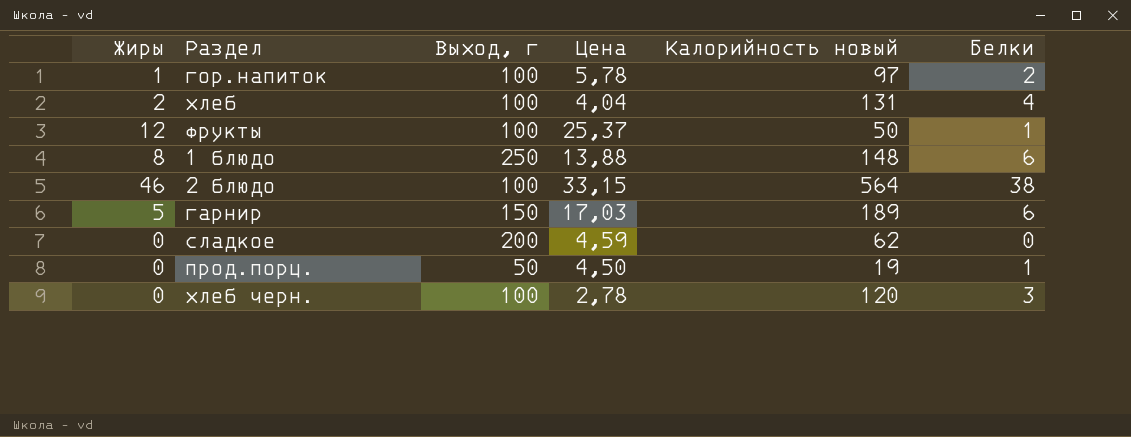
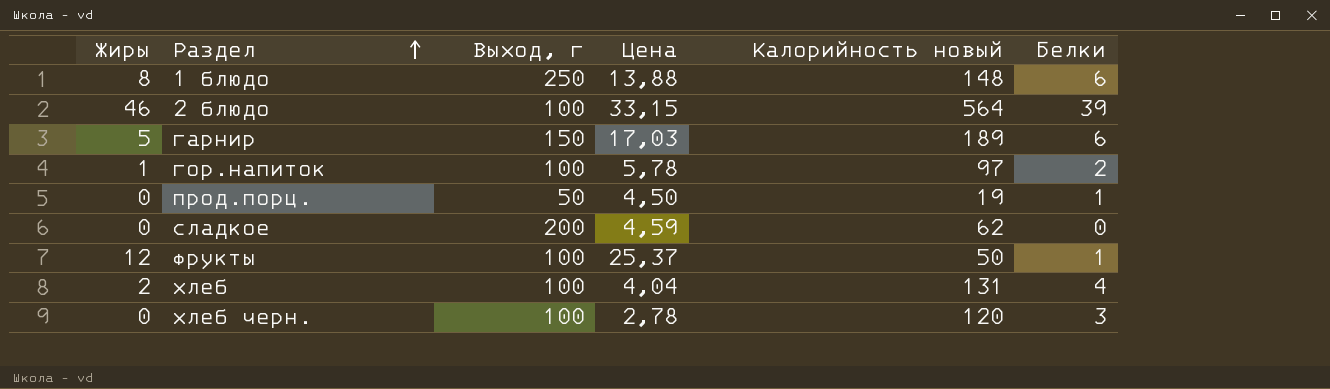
row order: none -> Раздел ascending
2 блюдо | Белки: 38 -> 39

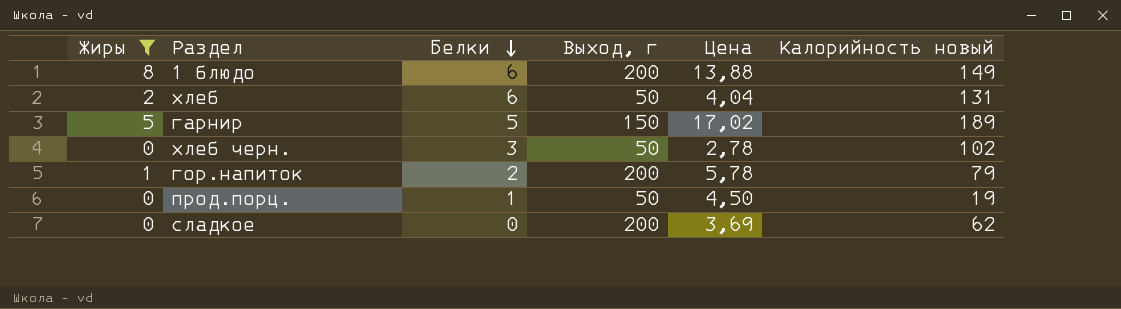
filter: none -> Жиры <= 8
row order: Раздел ascending -> Белки descending
column Белки | position: 6 -> 3
1 блюдо | Выход, г: 250 -> 200
1 блюдо | Калорийность новый: 148 -> 149
хлеб | Белки: 4 -> 6
хлеб | Выход, г: 100 -> 50
гарнир | Белки: 6 -> 5
гарнир | Цена: 17,03 -> 17,02
хлеб черн. | Выход, г: 100 -> 50
хлеб черн. | Калорийность новый: 120 -> 102
гор.напиток | Выход, г: 100 -> 200
гор.напиток | Калорийность новый: 97 -> 79
сладкое | Цена: 4,59 -> 3,69

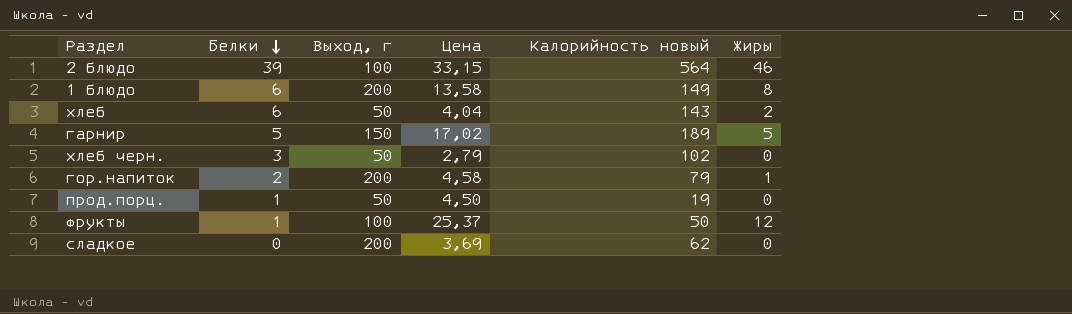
filter: Жиры <= 8 -> none
column Жиры | position: 1 -> 6
1 блюдо | Цена: 13,88 -> 13,58
хлеб | Калорийность новый: 131 -> 143
хлеб черн. | Цена: 2,78 -> 2,79
гор.напиток | Цена: 5,78 -> 4,58

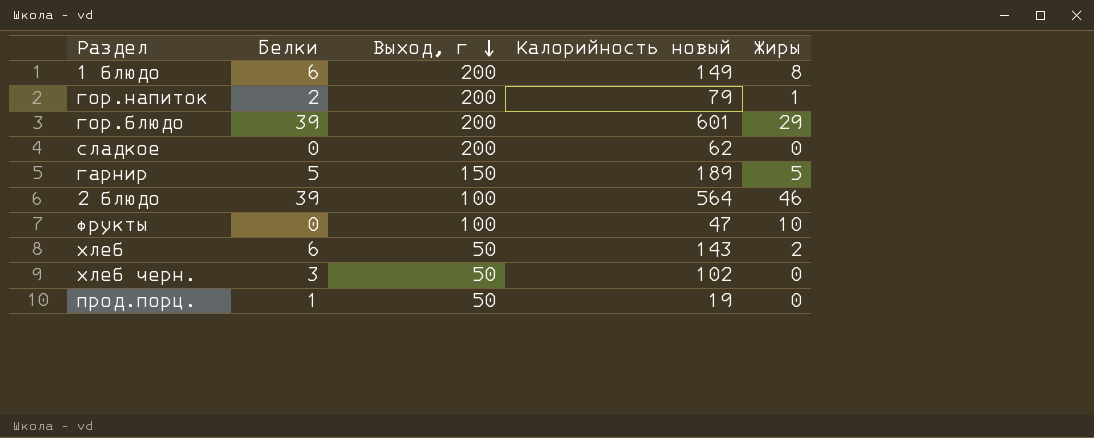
row order: Белки descending -> Выход, г descending
column Цена | position: 4 -> none
row гор.блюдо: none -> 39 | 200 | 601 | 29
фрукты | Белки: 1 -> 0
фрукты | Калорийность новый: 50 -> 47
фрукты | Жиры: 12 -> 10

